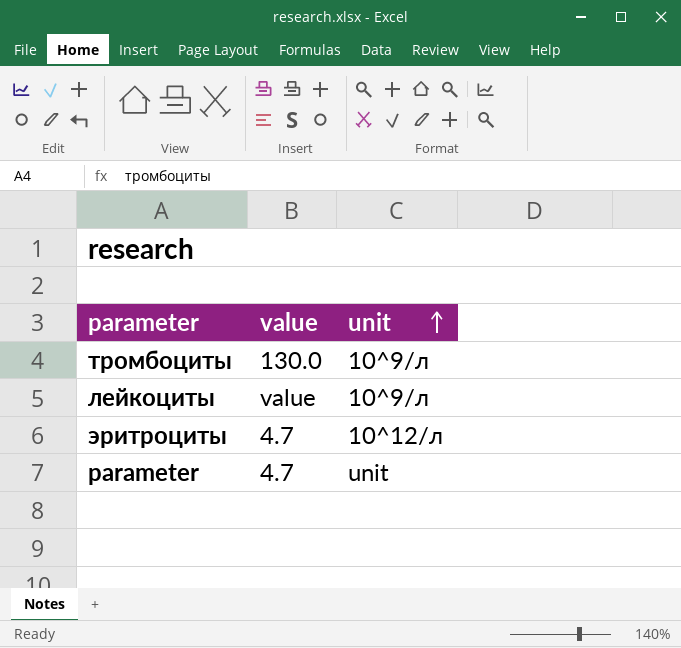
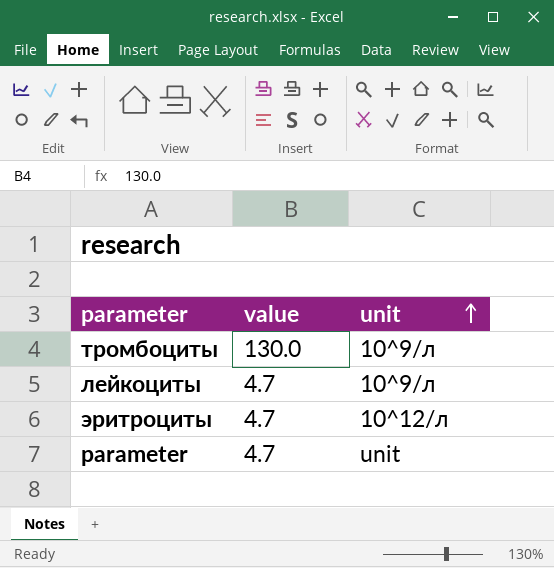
лейкоциты | value: value -> 4.7

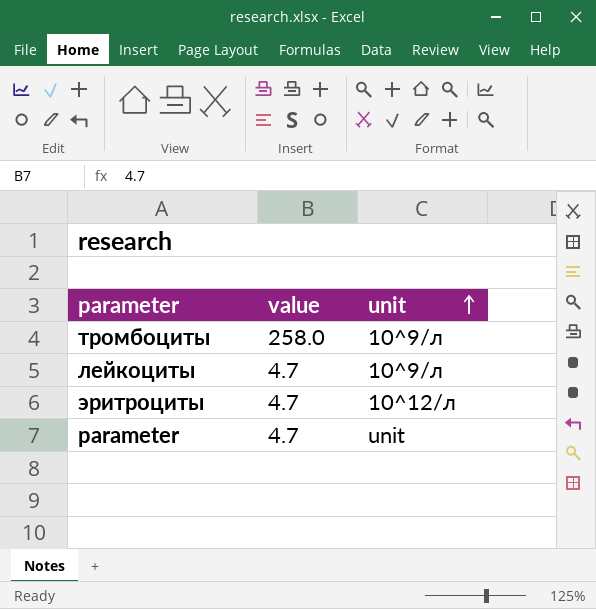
тромбоциты | value: 130.0 -> 258.0

